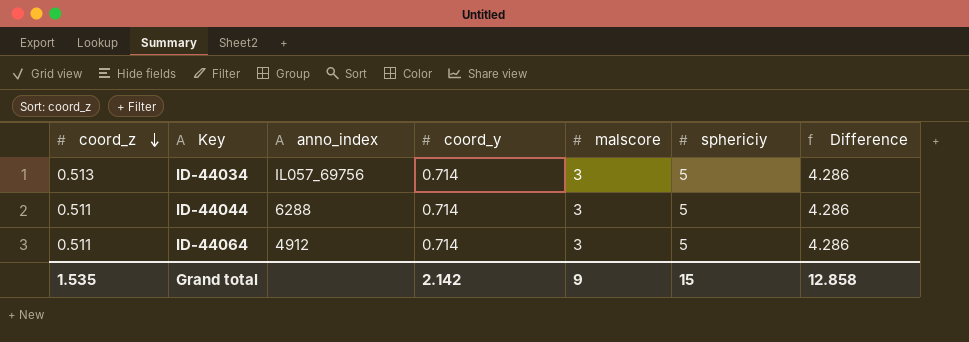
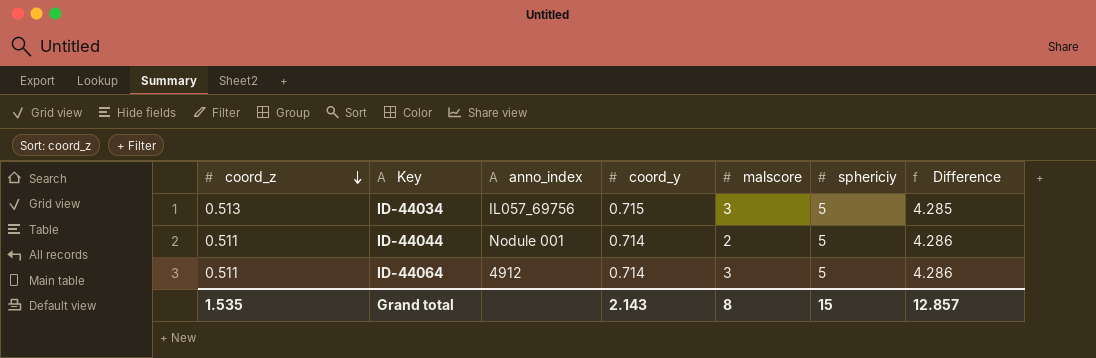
ID-44034 | coord_y: 0.714 -> 0.715
ID-44034 | Difference: 4.286 -> 4.285
ID-44044 | anno_index: 6288 -> Nodule 001
ID-44044 | malscore: 3 -> 2
Grand total | coord_y: 2.142 -> 2.143
Grand total | malscore: 9 -> 8
Grand total | Difference: 12.858 -> 12.857

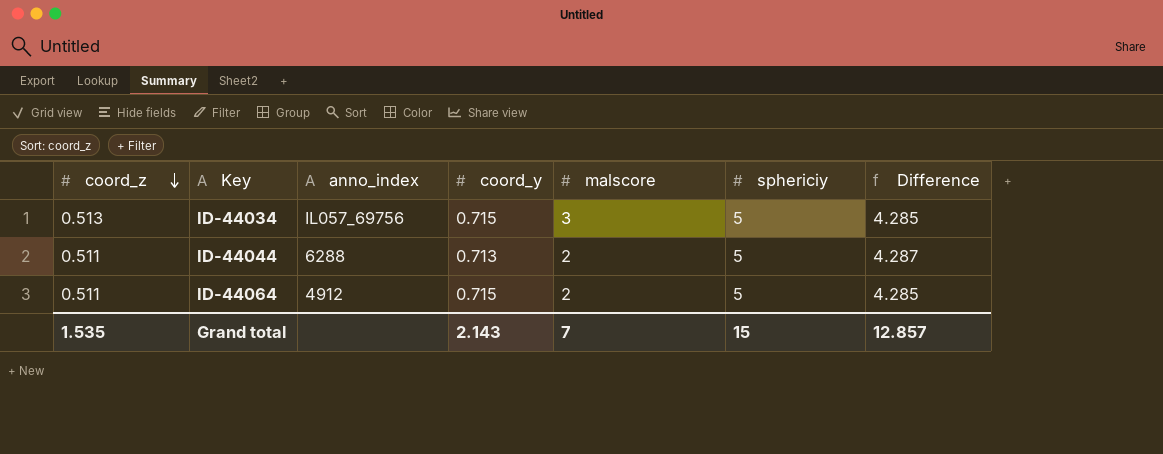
ID-44044 | anno_index: Nodule 001 -> 6288
ID-44044 | coord_y: 0.714 -> 0.713
ID-44044 | Difference: 4.286 -> 4.287
ID-44064 | coord_y: 0.714 -> 0.715
ID-44064 | malscore: 3 -> 2
ID-44064 | Difference: 4.286 -> 4.285
Grand total | malscore: 8 -> 7

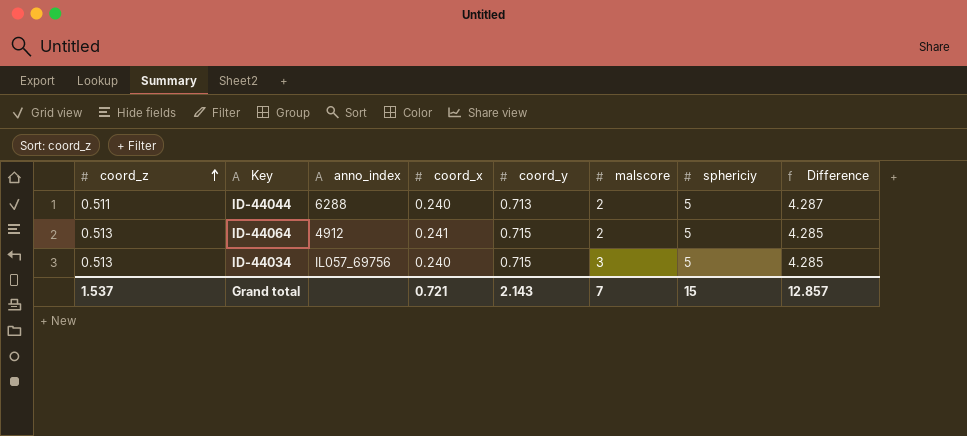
row order: coord_z descending -> coord_z ascending
column coord_x | position: none -> 4
ID-44064 | coord_z: 0.511 -> 0.513
Grand total | coord_z: 1.535 -> 1.537

